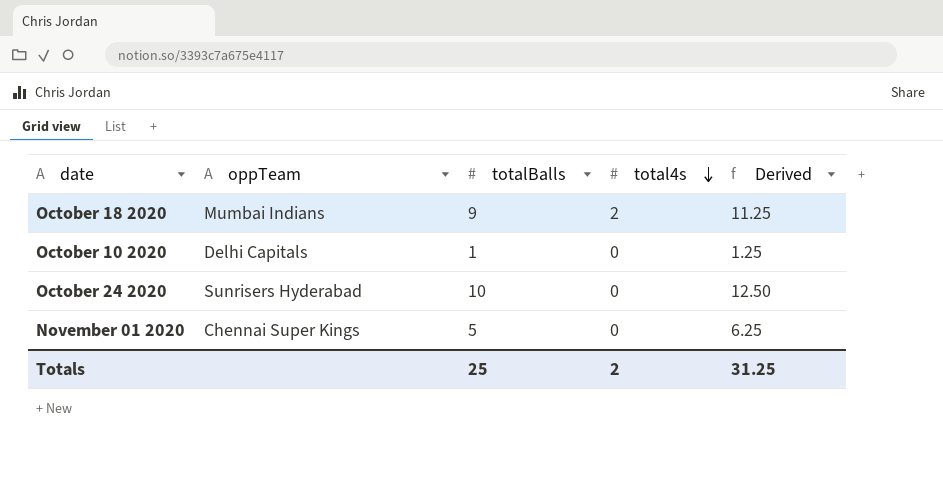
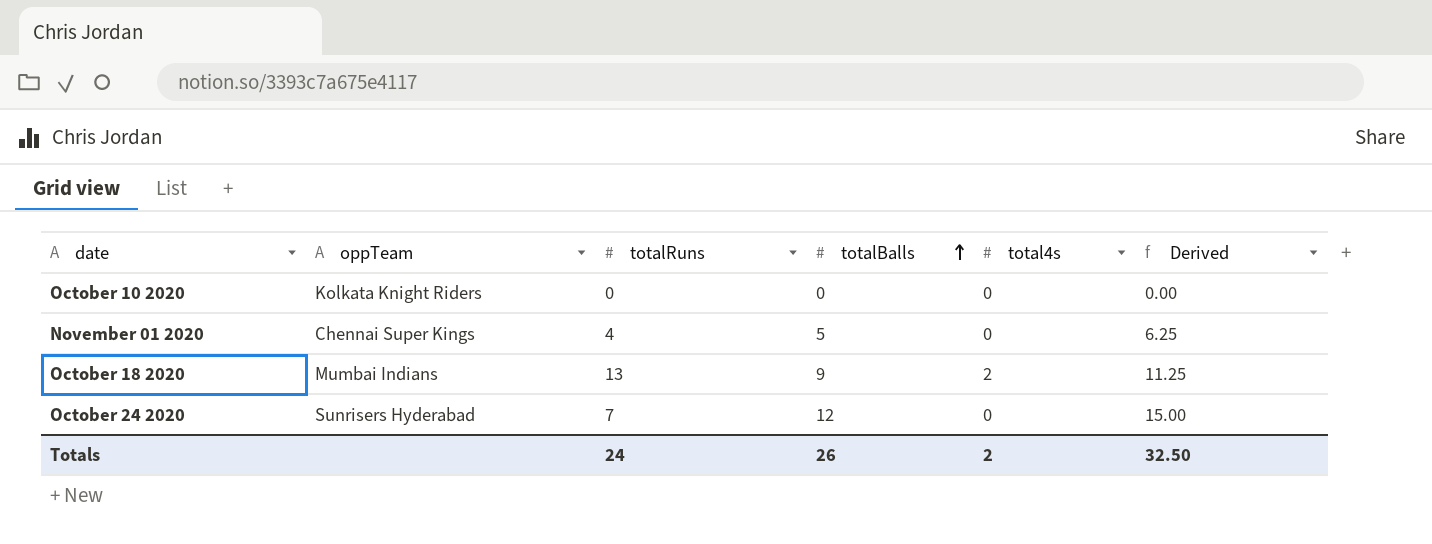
row order: total4s descending -> totalBalls ascending
column totalRuns | position: none -> 3
October 10 2020 | oppTeam: Delhi Capitals -> Kolkata Knight Riders
October 10 2020 | totalBalls: 1 -> 0
October 10 2020 | Derived: 1.25 -> 0.00
October 24 2020 | totalBalls: 10 -> 12
October 24 2020 | Derived: 12.50 -> 15.00
Totals | totalBalls: 25 -> 26
Totals | Derived: 31.25 -> 32.50

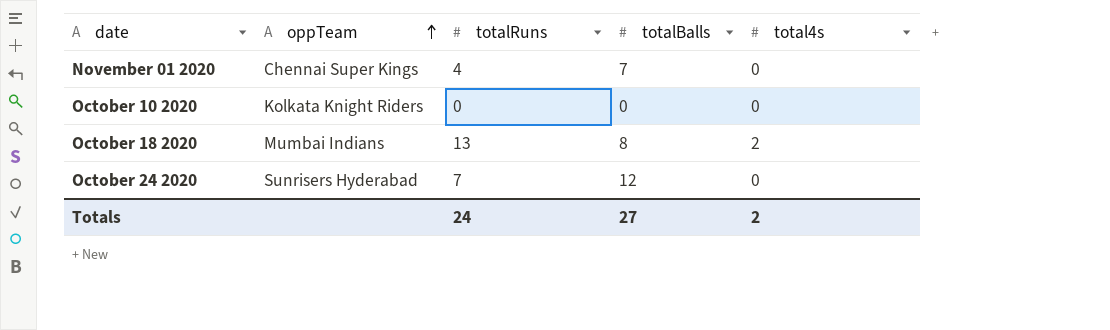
row order: totalBalls ascending -> oppTeam ascending
column Derived | formula: [totalBalls] * 1.25 -> none
November 01 2020 | totalBalls: 5 -> 7
October 18 2020 | totalBalls: 9 -> 8
Totals | totalBalls: 26 -> 27

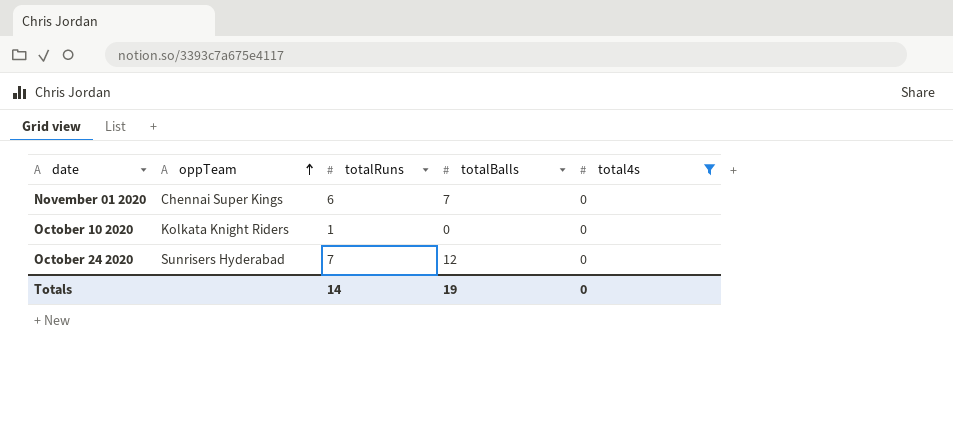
filter: none -> total4s = 0
November 01 2020 | totalRuns: 4 -> 6
October 10 2020 | totalRuns: 0 -> 1
Totals | totalRuns: 24 -> 14
Totals | totalBalls: 27 -> 19
Totals | total4s: 2 -> 0

